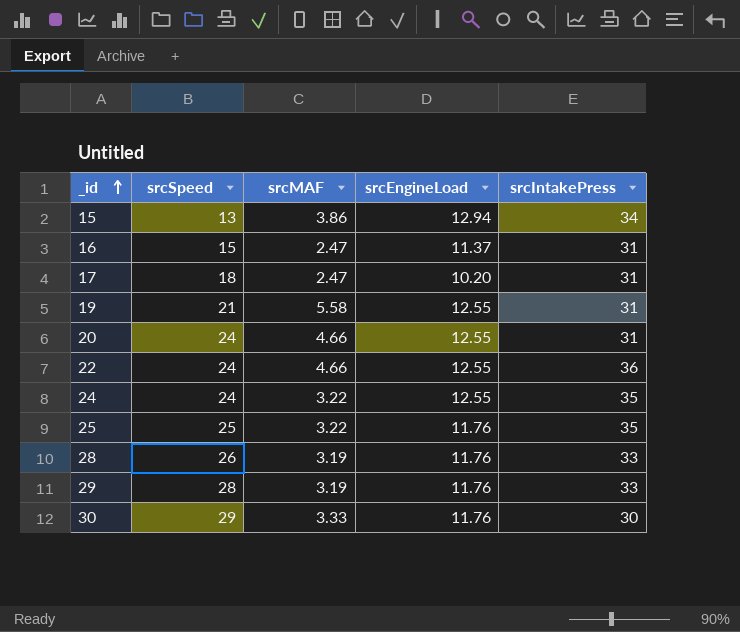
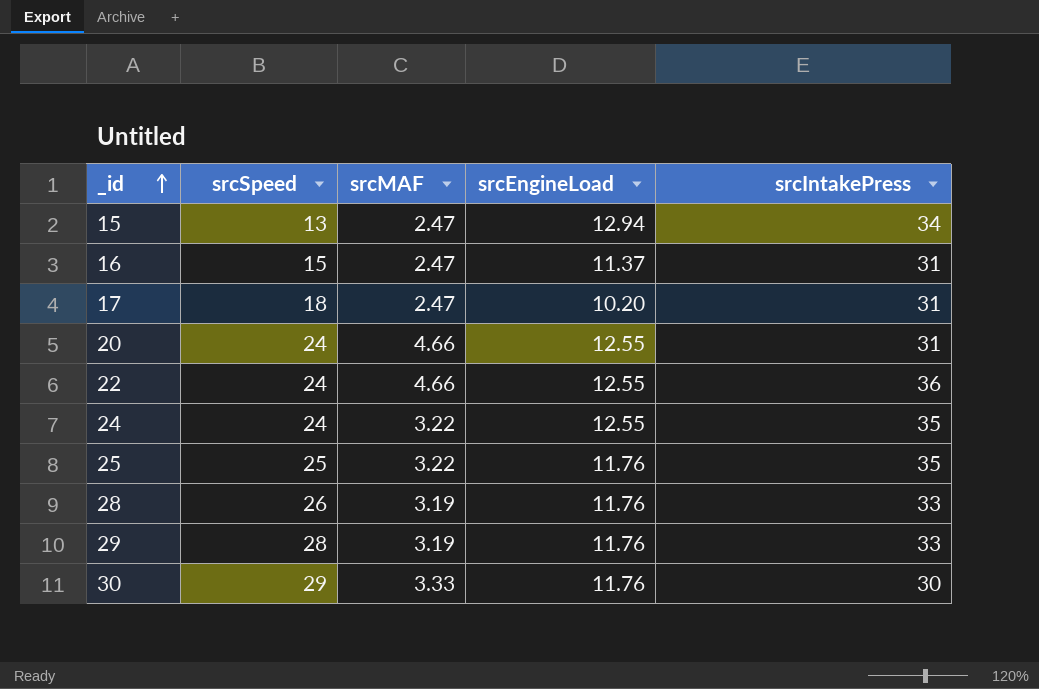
row 19: 21 | 5.58 | 12.55 | 31 -> none
15 | srcMAF: 3.86 -> 2.47

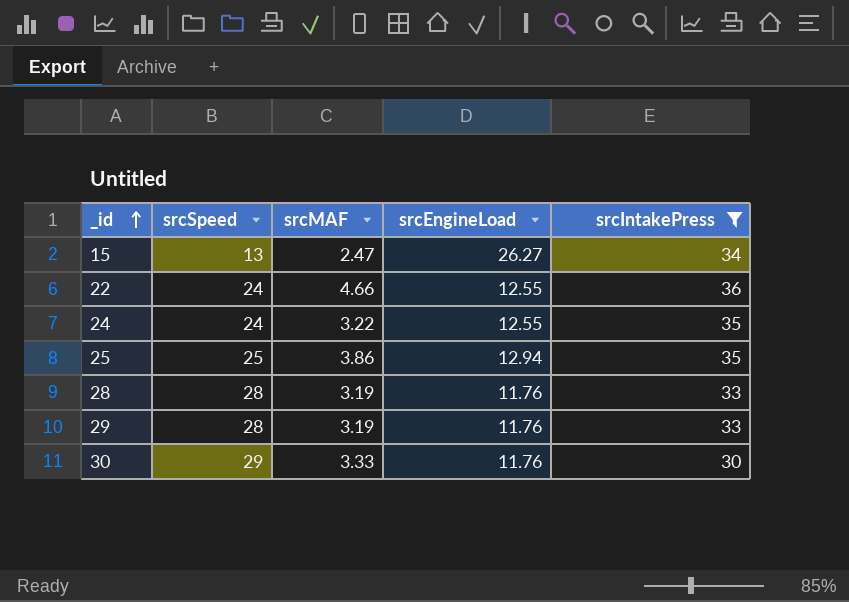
filter: none -> srcIntakePress != 31
15 | srcEngineLoad: 12.94 -> 26.27
25 | srcMAF: 3.22 -> 3.86
25 | srcEngineLoad: 11.76 -> 12.94
28 | srcSpeed: 26 -> 28

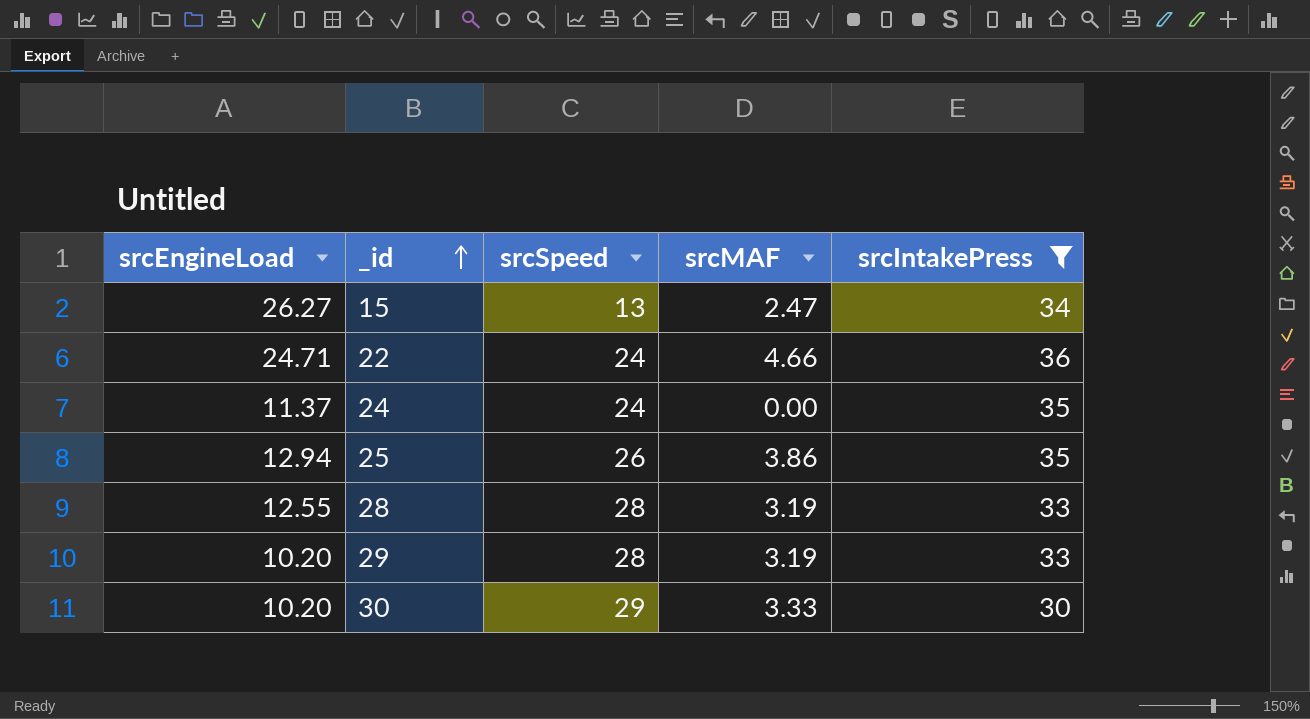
column srcEngineLoad | position: 4 -> 1
22 | srcEngineLoad: 12.55 -> 24.71
24 | srcEngineLoad: 12.55 -> 11.37
24 | srcMAF: 3.22 -> 0.00
25 | srcSpeed: 25 -> 26
28 | srcEngineLoad: 11.76 -> 12.55
29 | srcEngineLoad: 11.76 -> 10.20
30 | srcEngineLoad: 11.76 -> 10.20

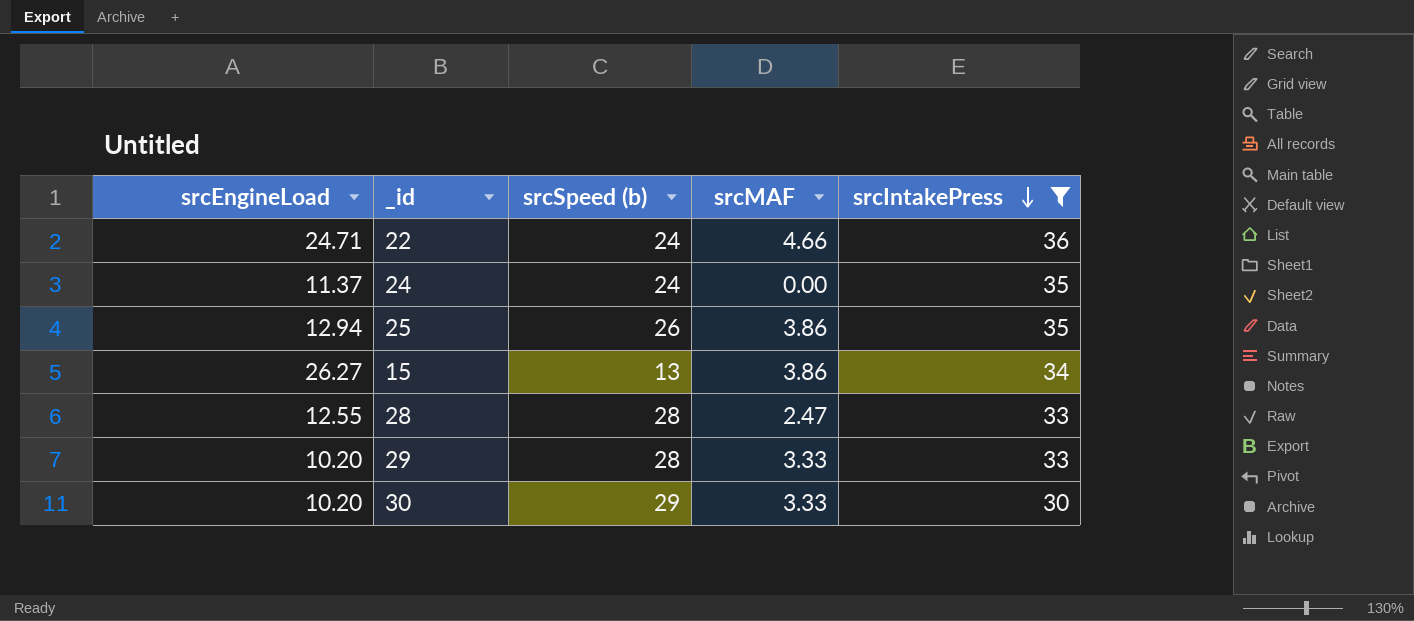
row order: _id ascending -> srcIntakePress descending
column name: srcSpeed -> srcSpeed (b)
15 | srcMAF: 2.47 -> 3.86
28 | srcMAF: 3.19 -> 2.47
29 | srcMAF: 3.19 -> 3.33

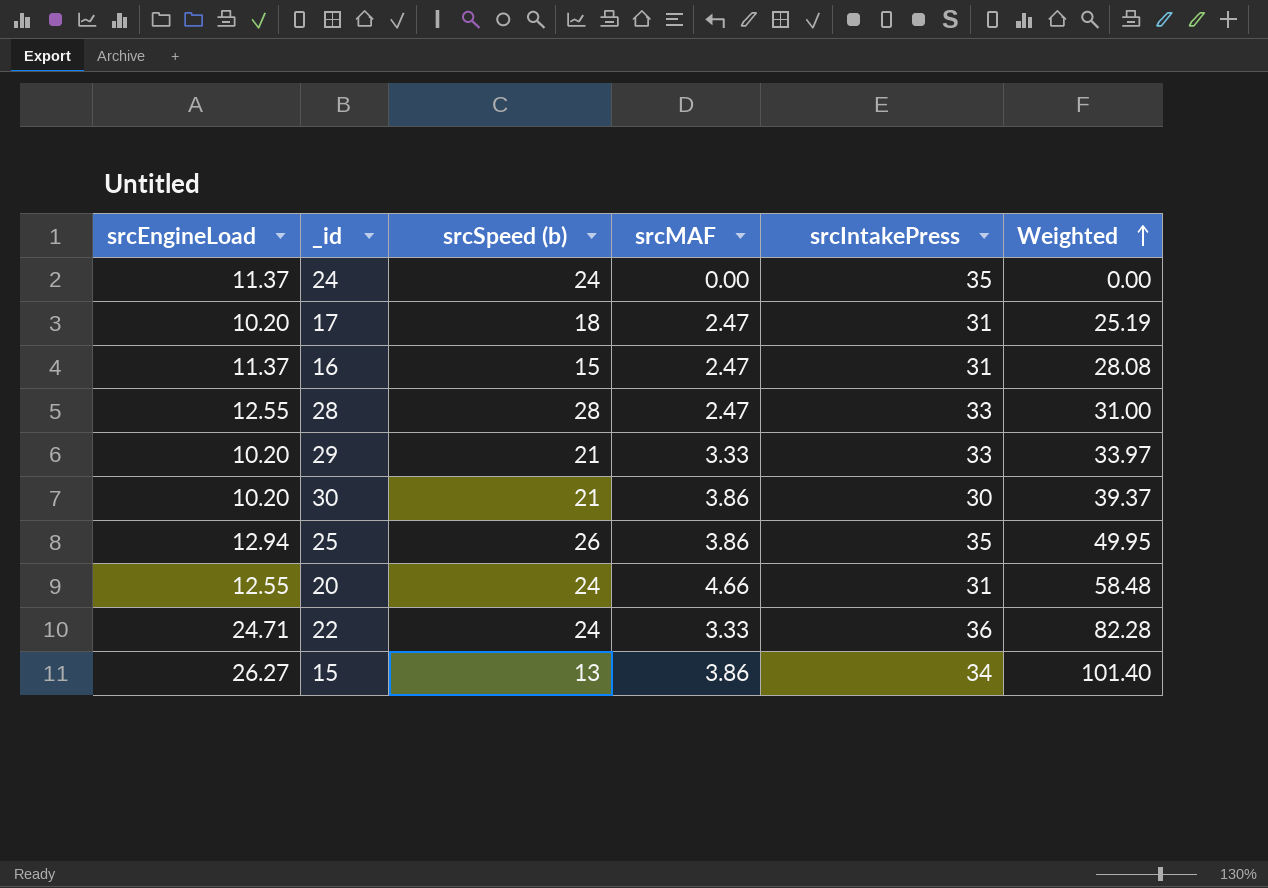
filter: srcIntakePress != 31 -> none
row order: srcIntakePress descending -> Weighted ascending
column Weighted | formula: none -> [srcEngineLoad] * [srcMAF]
29 | srcSpeed (b): 28 -> 21
30 | srcSpeed (b): 29 -> 21
30 | srcMAF: 3.33 -> 3.86
22 | srcMAF: 4.66 -> 3.33

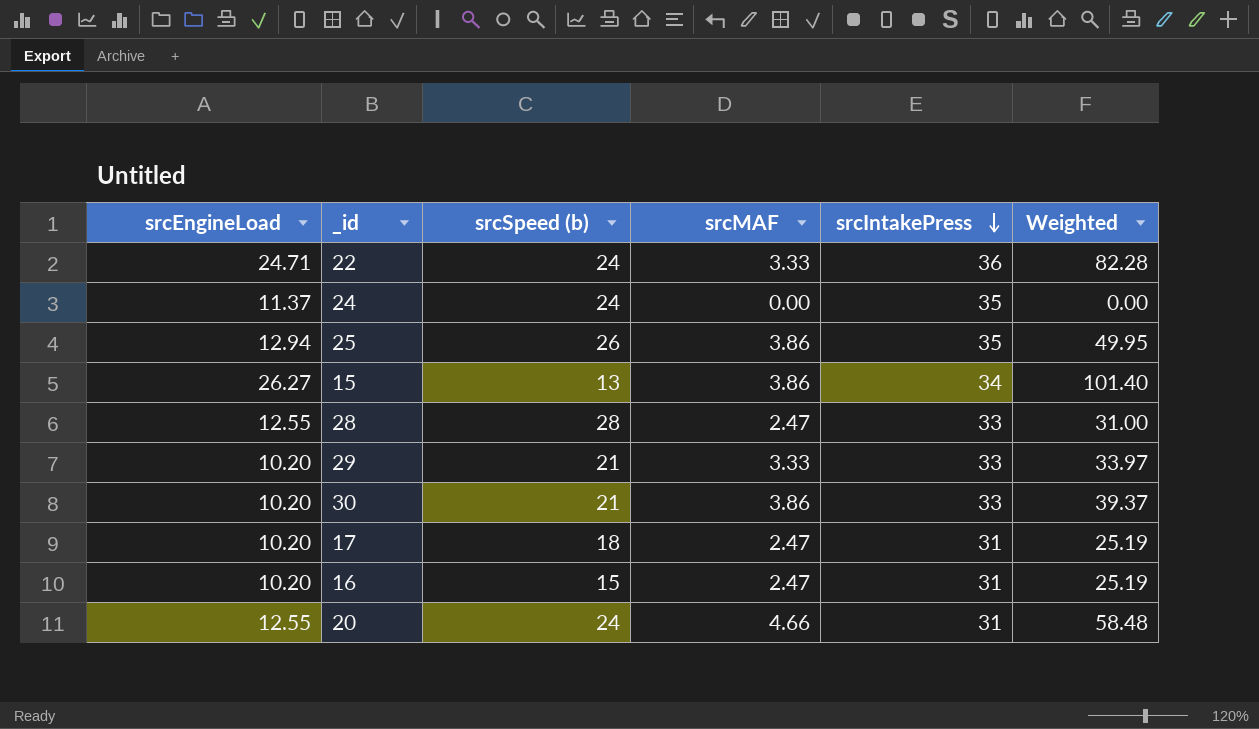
row order: Weighted ascending -> srcIntakePress descending
30 | srcIntakePress: 30 -> 33
16 | srcEngineLoad: 11.37 -> 10.20
16 | Weighted: 28.08 -> 25.19

